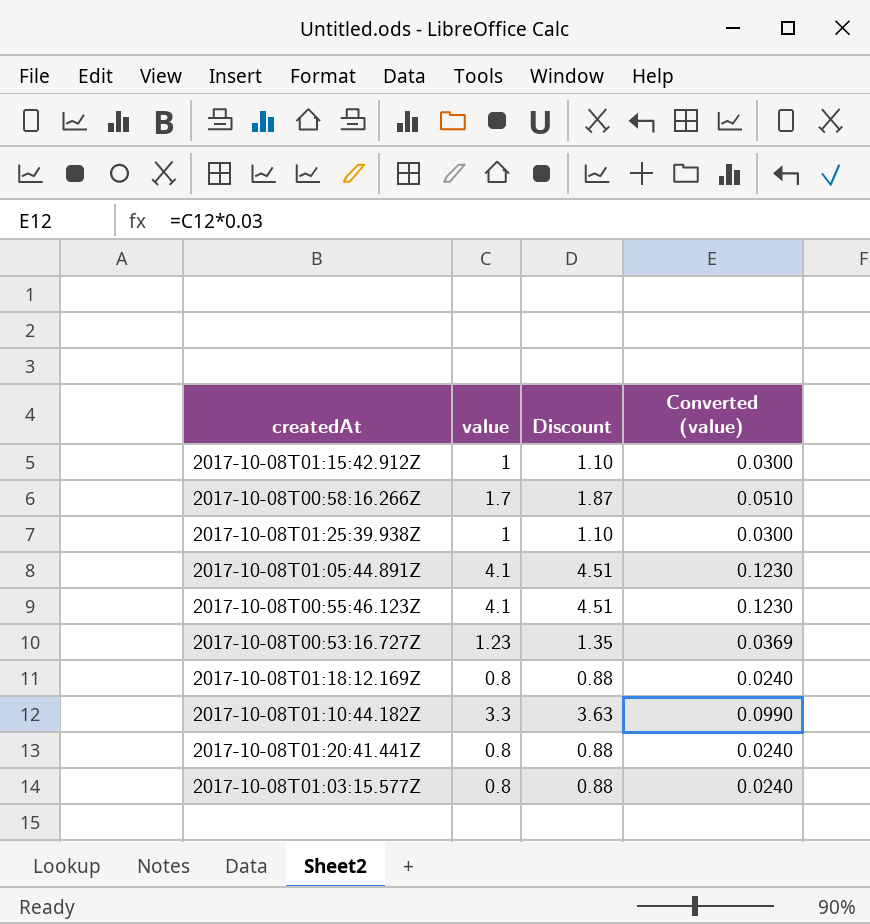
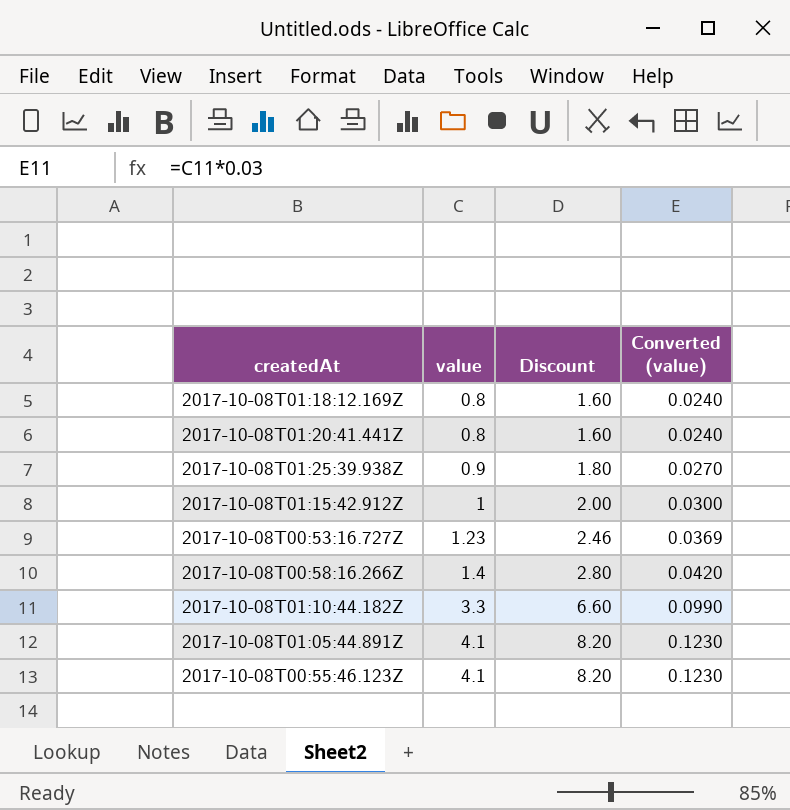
row order: none -> value ascending
column Discount | formula: [value] * 1.1 -> [value] * 2
row 2017-10-08T01:03:15.577Z: 0.8 | 0.88 | 0.0240 -> none
2017-10-08T01:25:39.938Z | value: 1 -> 0.9
2017-10-08T01:25:39.938Z | Converted (value): 0.0300 -> 0.0270
2017-10-08T00:58:16.266Z | value: 1.7 -> 1.4
2017-10-08T00:58:16.266Z | Converted (value): 0.0510 -> 0.0420

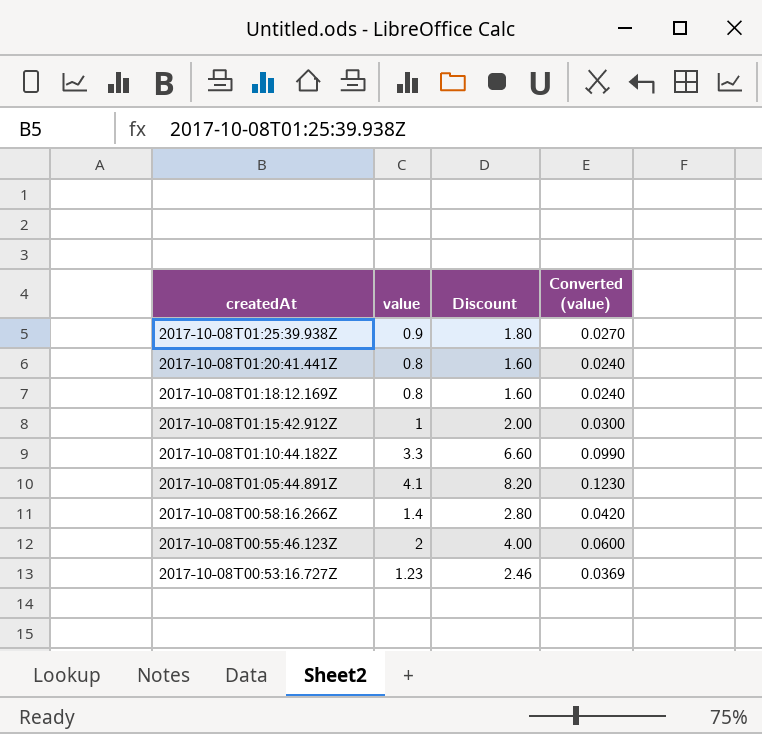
row order: value ascending -> createdAt descending
2017-10-08T00:55:46.123Z | value: 4.1 -> 2
2017-10-08T00:55:46.123Z | Discount: 8.20 -> 4.00
2017-10-08T00:55:46.123Z | Converted (value): 0.1230 -> 0.0600

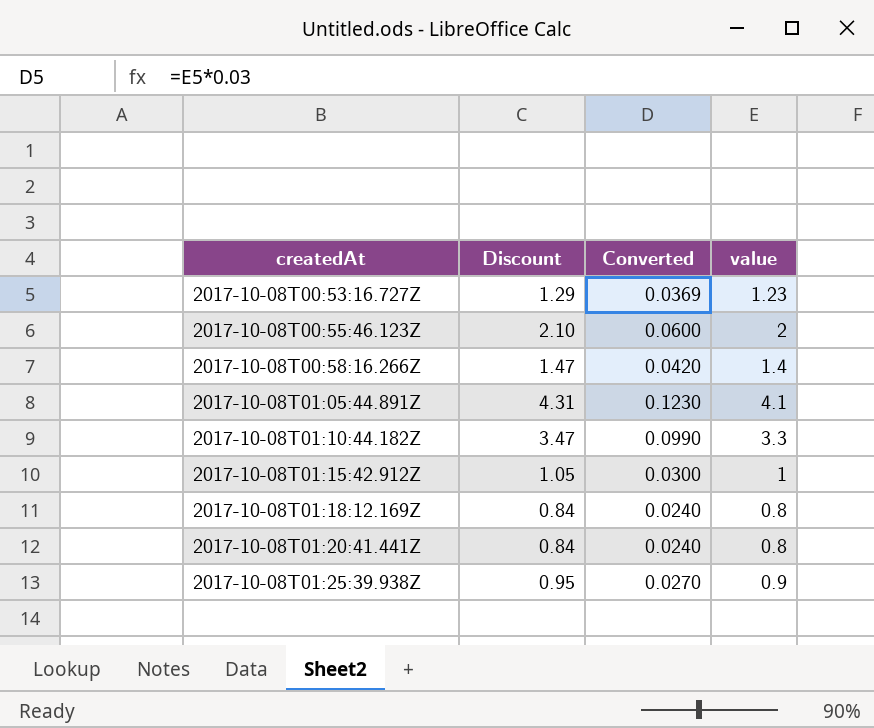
row order: createdAt descending -> createdAt ascending
column Discount | formula: [value] * 2 -> [value] * 1.05
column name: Converted (value) -> Converted
column value | position: 2 -> 4

